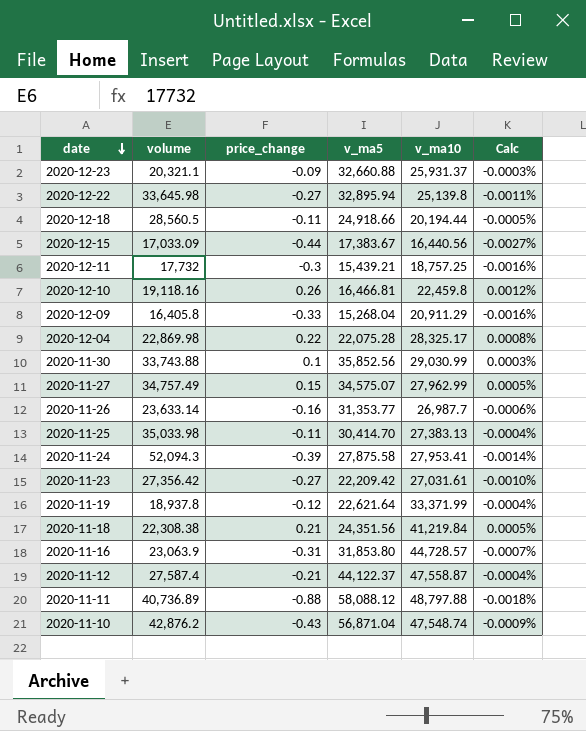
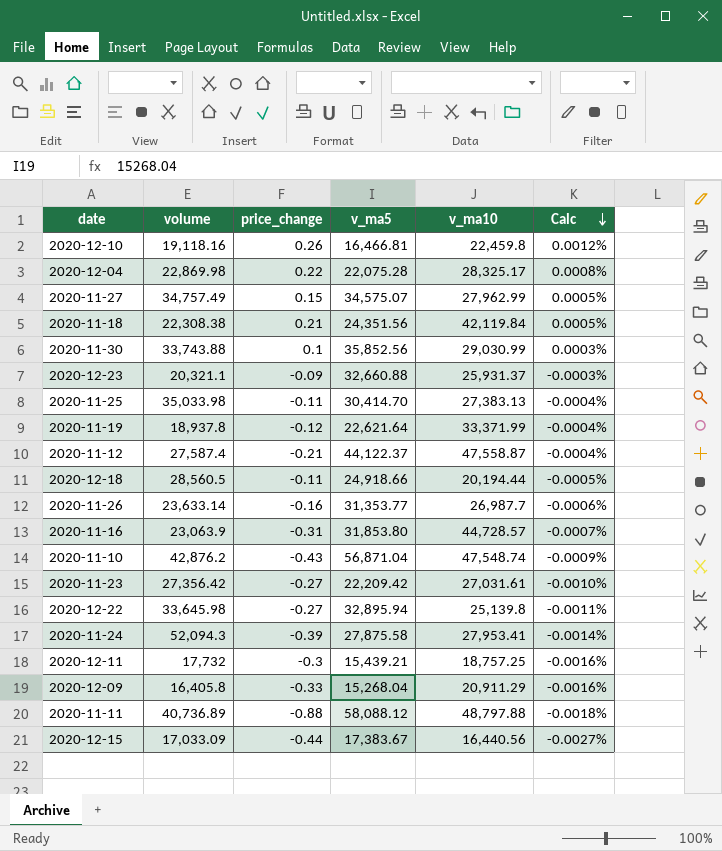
row order: date descending -> Calc descending
2020-11-18 | v_ma10: 41,219.84 -> 42,119.84

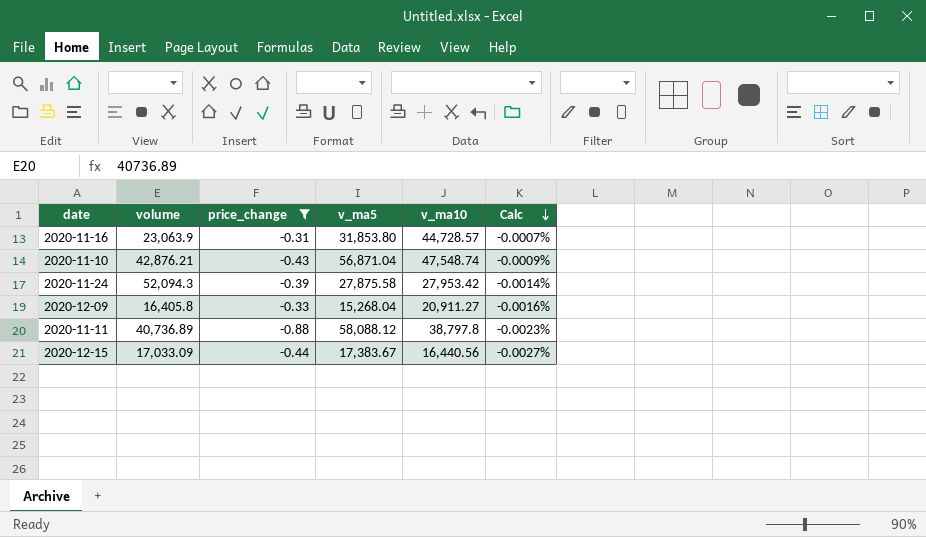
filter: none -> price_change <= -0.31
2020-11-10 | volume: 42,876.2 -> 42,876.21
2020-11-24 | v_ma10: 27,953.41 -> 27,953.42
2020-12-09 | v_ma10: 20,911.29 -> 20,911.27
2020-11-11 | v_ma10: 48,797.88 -> 38,797.8
2020-11-11 | Calc: -0.0018% -> -0.0023%

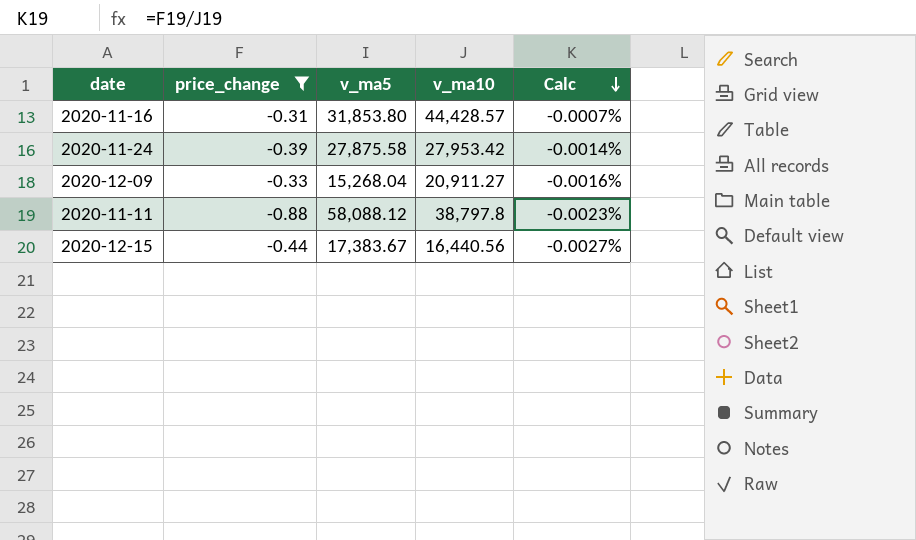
column volume | position: 2 -> none
row 2020-11-10: 42,876.21 | -0.43 | 56,871.04 | 47,548.74 | -0.0009% -> none
2020-11-16 | v_ma10: 44,728.57 -> 44,428.57

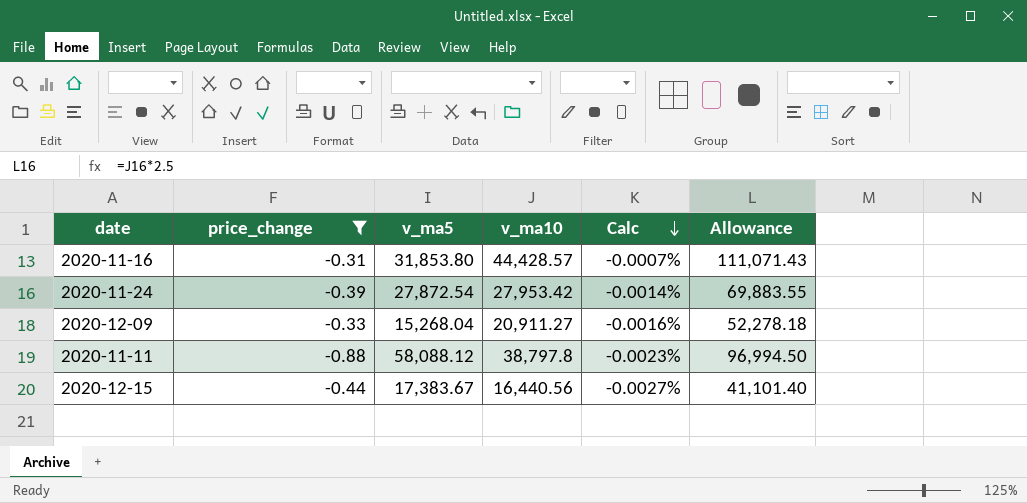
column Allowance | formula: none -> [v_ma10] * 2.5
2020-11-24 | v_ma5: 27,875.58 -> 27,872.54

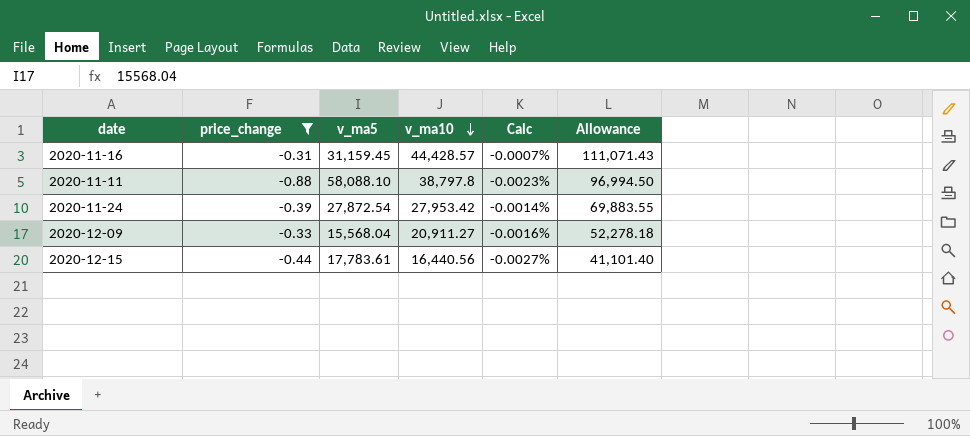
row order: Calc descending -> v_ma10 descending
2020-11-16 | v_ma5: 31,853.80 -> 31,159.45
2020-11-11 | v_ma5: 58,088.12 -> 58,088.10
2020-12-09 | v_ma5: 15,268.04 -> 15,568.04
2020-12-15 | v_ma5: 17,383.67 -> 17,783.61

